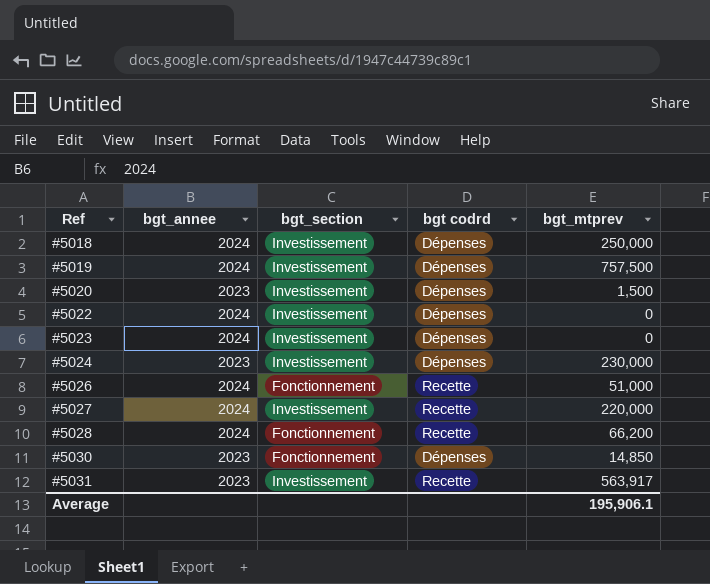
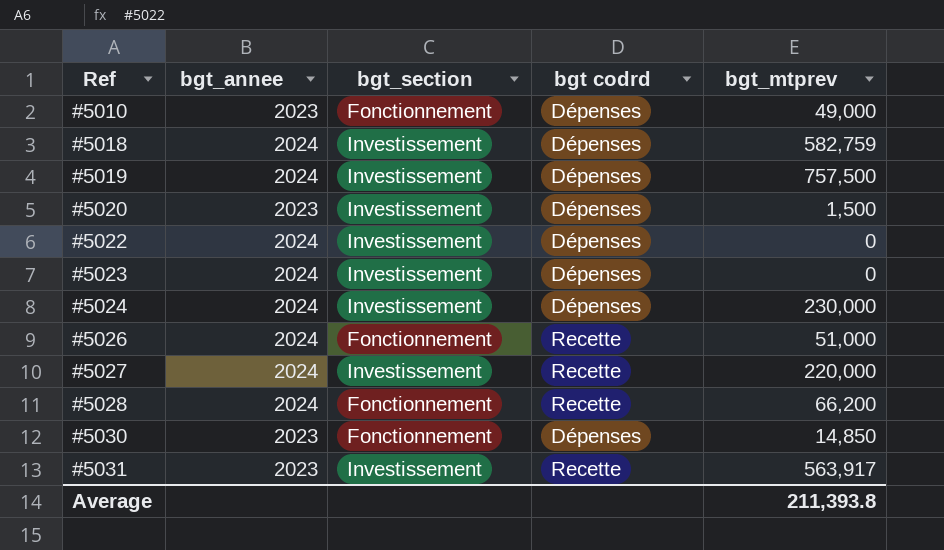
row #5010: none -> 2023 | Fonctionnement | Dépenses | 49,000
#5018 | bgt_mtprev: 250,000 -> 582,759
#5024 | bgt_annee: 2023 -> 2024
Average | bgt_mtprev: 195,906.1 -> 211,393.8

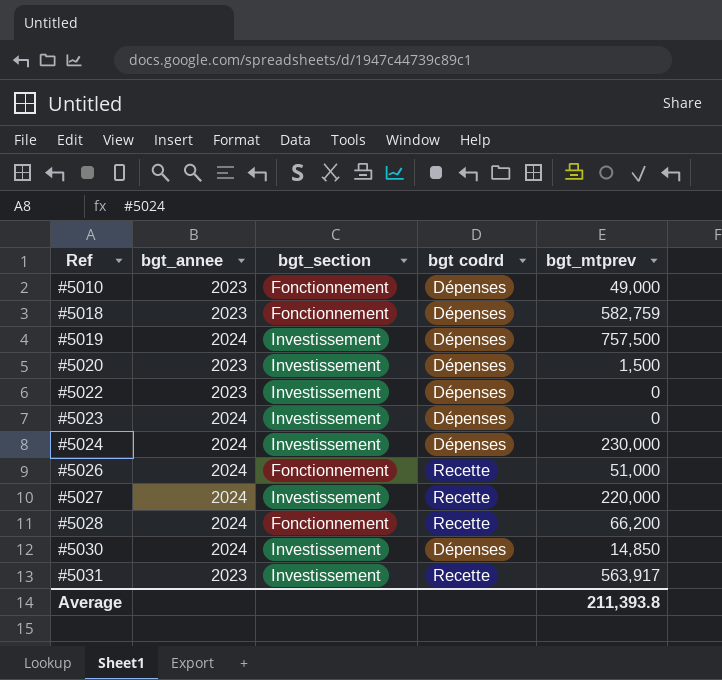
#5018 | bgt_annee: 2024 -> 2023
#5018 | bgt_section: Investissement -> Fonctionnement
#5022 | bgt_annee: 2024 -> 2023
#5030 | bgt_annee: 2023 -> 2024
#5030 | bgt_section: Fonctionnement -> Investissement

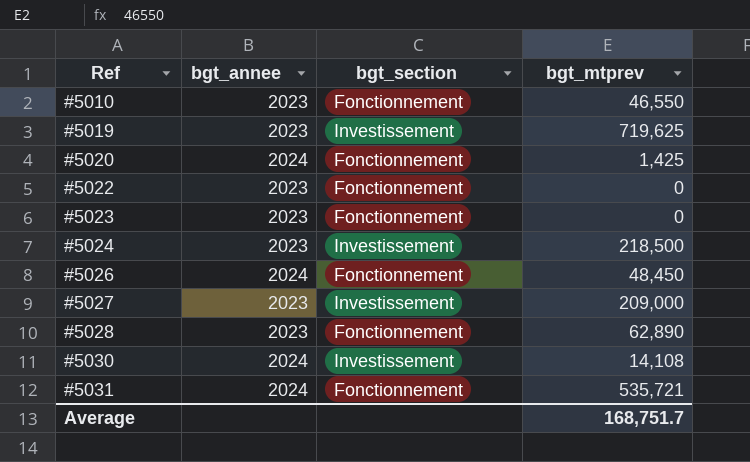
column bgt codrd | position: 4 -> none
row #5018: 2023 | Fonctionnement | Dépenses | 582,759 -> none
#5010 | bgt_mtprev: 49,000 -> 46,550
#5019 | bgt_annee: 2024 -> 2023
#5019 | bgt_mtprev: 757,500 -> 719,625
#5020 | bgt_annee: 2023 -> 2024
#5020 | bgt_section: Investissement -> Fonctionnement
#5020 | bgt_mtprev: 1,500 -> 1,425
#5022 | bgt_section: Investissement -> Fonctionnement
#5023 | bgt_annee: 2024 -> 2023
#5023 | bgt_section: Investissement -> Fonctionnement
#5024 | bgt_annee: 2024 -> 2023
#5024 | bgt_mtprev: 230,000 -> 218,500
#5026 | bgt_mtprev: 51,000 -> 48,450
#5027 | bgt_annee: 2024 -> 2023
#5027 | bgt_mtprev: 220,000 -> 209,000
#5028 | bgt_annee: 2024 -> 2023
#5028 | bgt_mtprev: 66,200 -> 62,890
#5030 | bgt_mtprev: 14,850 -> 14,108
#5031 | bgt_annee: 2023 -> 2024
#5031 | bgt_section: Investissement -> Fonctionnement
#5031 | bgt_mtprev: 563,917 -> 535,721
Average | bgt_mtprev: 211,393.8 -> 168,751.7

